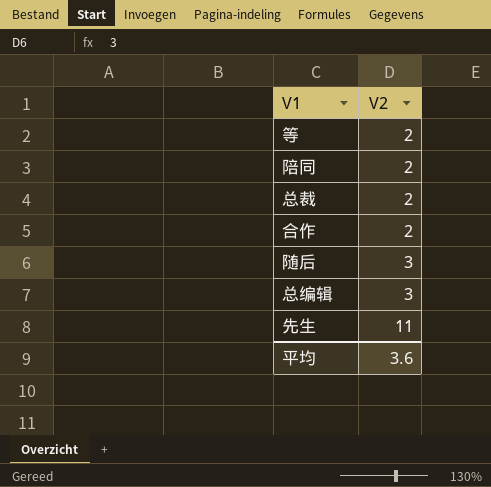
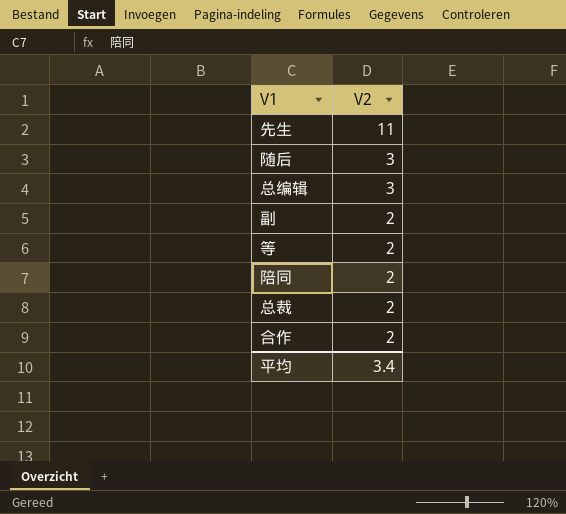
row order: V2 ascending -> V2 descending
row 副: none -> 2
平均 | V2: 3.6 -> 3.4

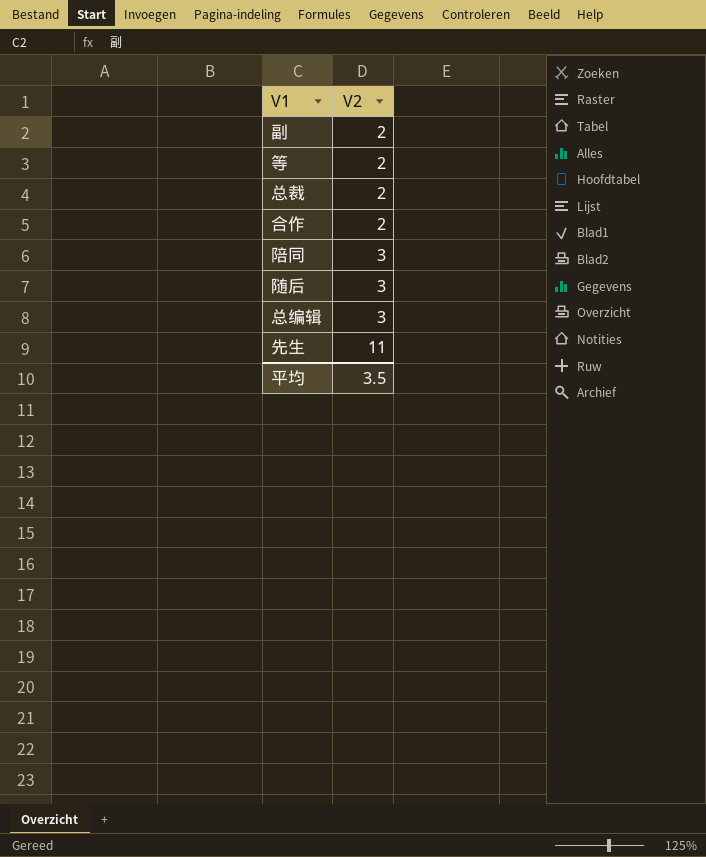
row order: V2 descending -> V2 ascending
陪同 | V2: 2 -> 3
平均 | V2: 3.4 -> 3.5

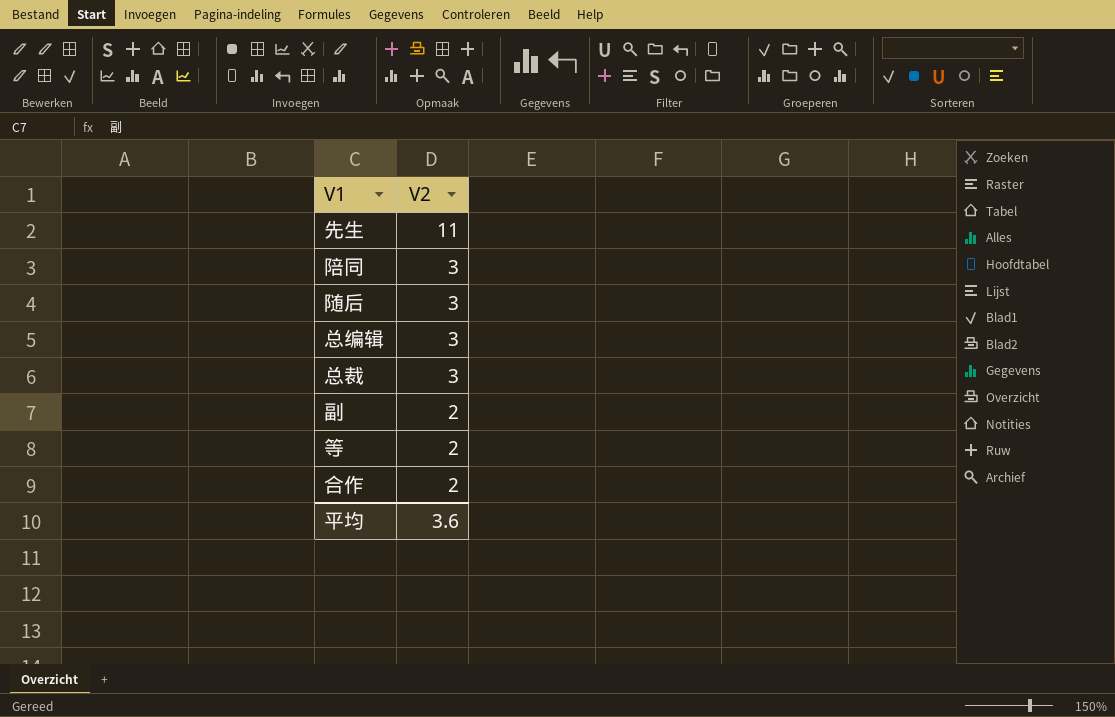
row order: V2 ascending -> V2 descending
总裁 | V2: 2 -> 3
平均 | V2: 3.5 -> 3.6

